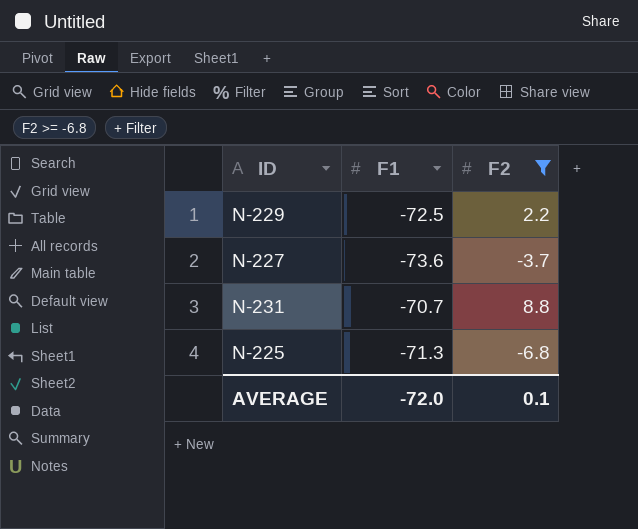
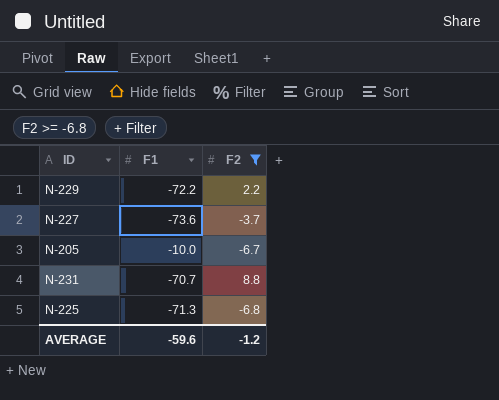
N-229 | F1: -72.5 -> -72.2
row N-205: none -> -10.0 | -6.7
AVERAGE | F1: -72.0 -> -59.6
AVERAGE | F2: 0.1 -> -1.2

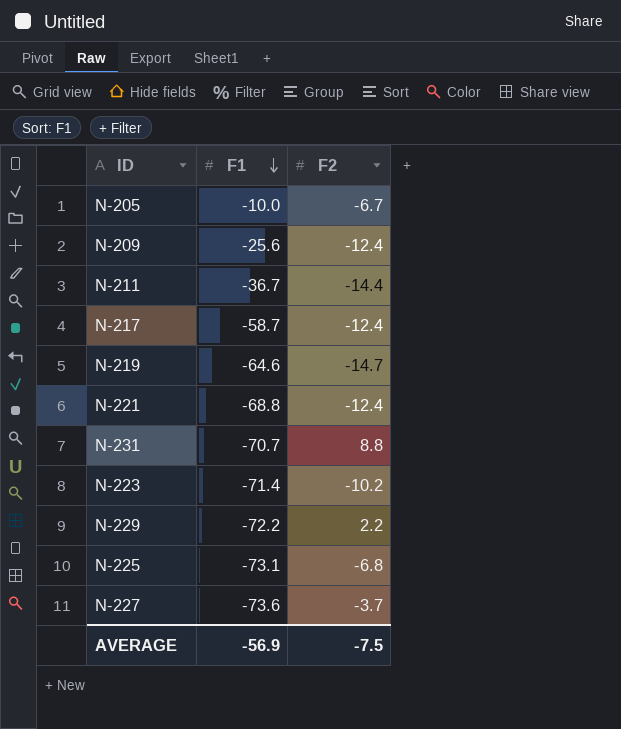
filter: F2 >= -6.8 -> none
row order: none -> F1 descending
N-225 | F1: -71.3 -> -73.1
AVERAGE | F1: -59.6 -> -56.9
AVERAGE | F2: -1.2 -> -7.5

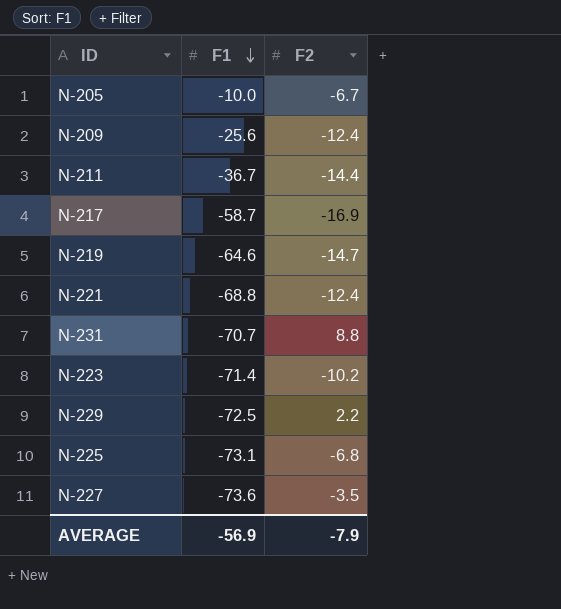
N-217 | F2: -12.4 -> -16.9
N-229 | F1: -72.2 -> -72.5
N-227 | F2: -3.7 -> -3.5
AVERAGE | F2: -7.5 -> -7.9

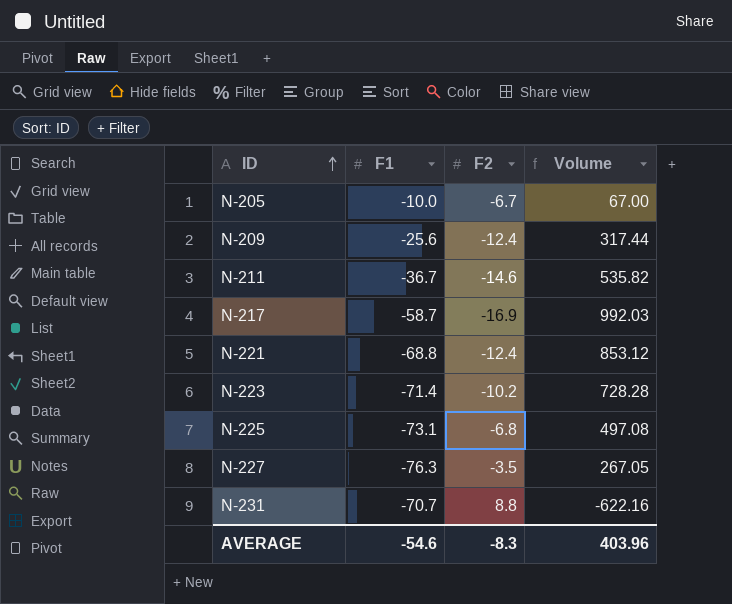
row order: F1 descending -> ID ascending
column Volume | formula: none -> [F1] * [F2]
row N-219: -64.6 | -14.7 -> none
row N-229: -72.5 | 2.2 -> none
N-211 | F2: -14.4 -> -14.6
N-227 | F1: -73.6 -> -76.3
AVERAGE | F1: -56.9 -> -54.6
AVERAGE | F2: -7.9 -> -8.3

